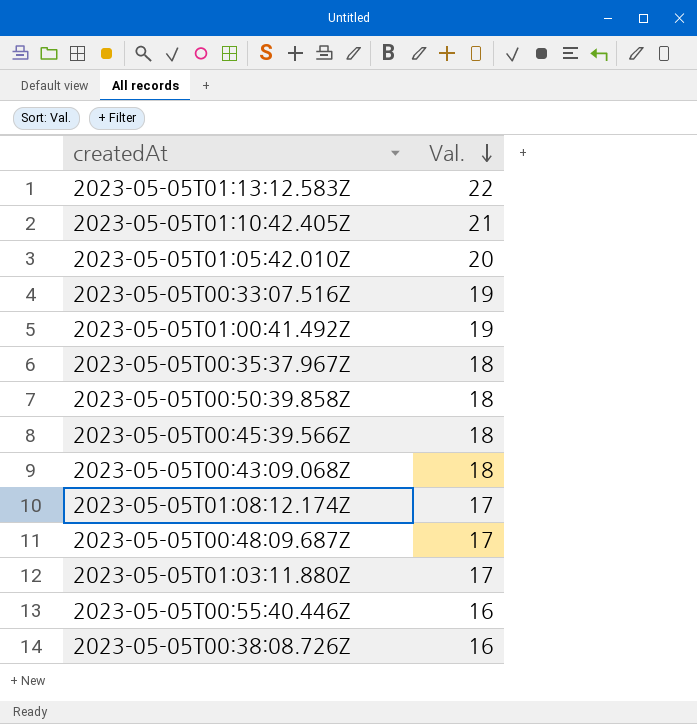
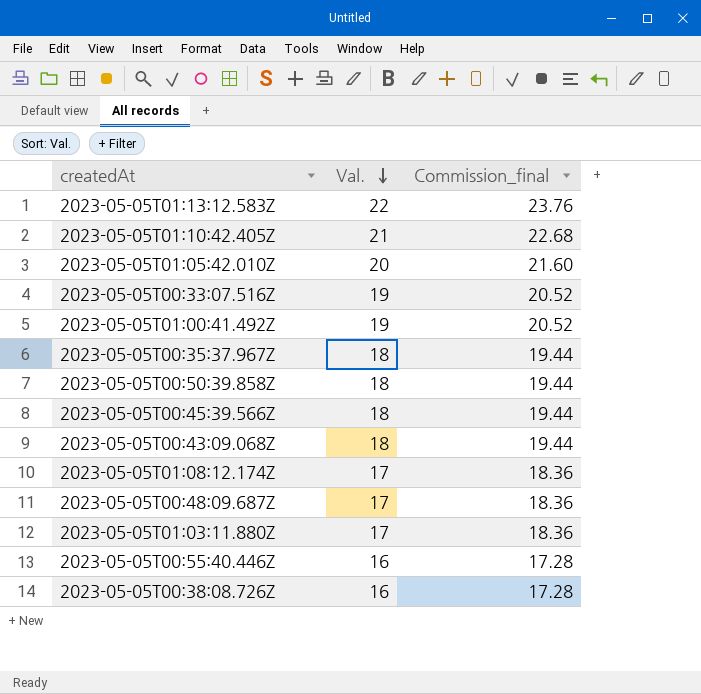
column Commission_final | formula: none -> [Val.] * 1.08

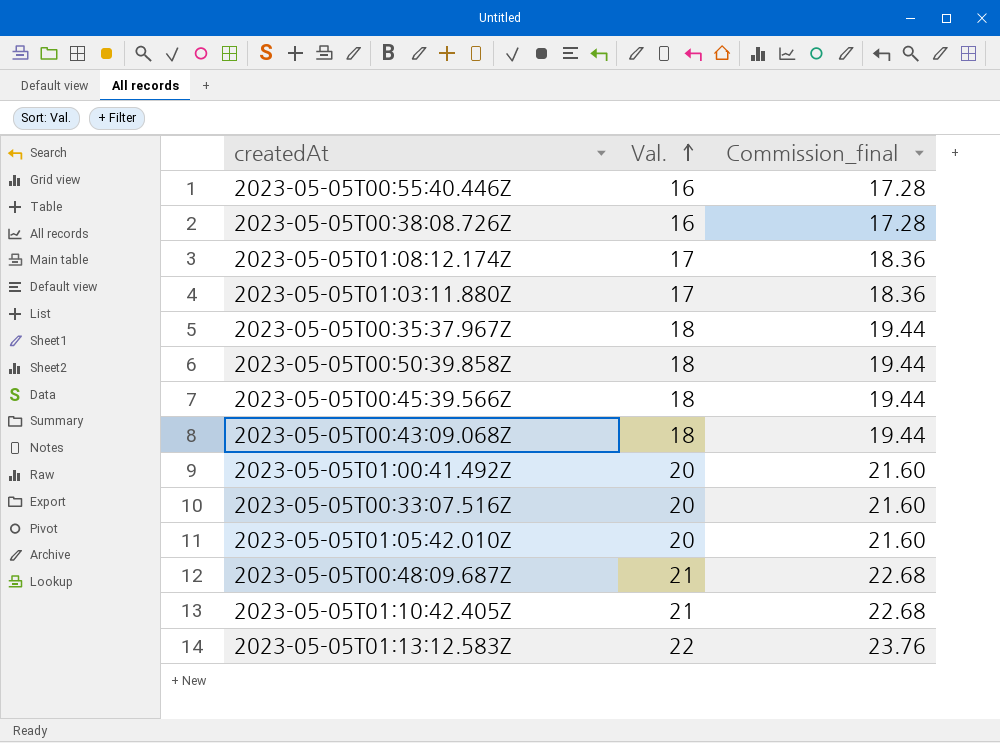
row order: Val. descending -> Val. ascending
2023-05-05T01:00:41.492Z | Val.: 19 -> 20
2023-05-05T01:00:41.492Z | Commission_final: 20.52 -> 21.60
2023-05-05T00:33:07.516Z | Val.: 19 -> 20
2023-05-05T00:33:07.516Z | Commission_final: 20.52 -> 21.60
2023-05-05T00:48:09.687Z | Val.: 17 -> 21
2023-05-05T00:48:09.687Z | Commission_final: 18.36 -> 22.68

